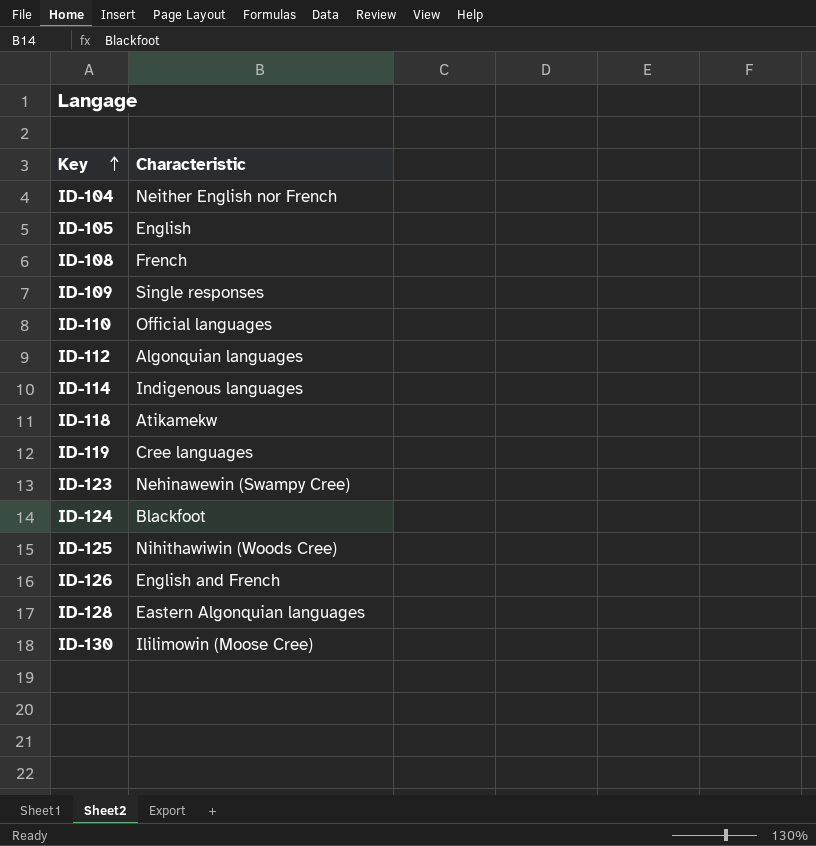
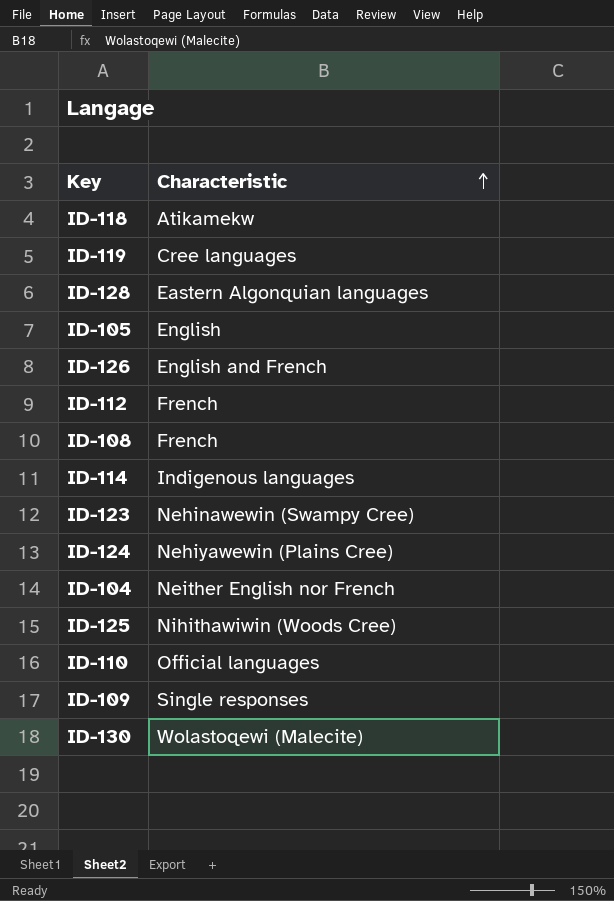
row order: Key ascending -> Characteristic ascending
ID-112 | Characteristic: Algonquian languages -> French
ID-124 | Characteristic: Blackfoot -> Nehiyawewin (Plains Cree)
ID-130 | Characteristic: Ililimowin (Moose Cree) -> Wolastoqewi (Malecite)

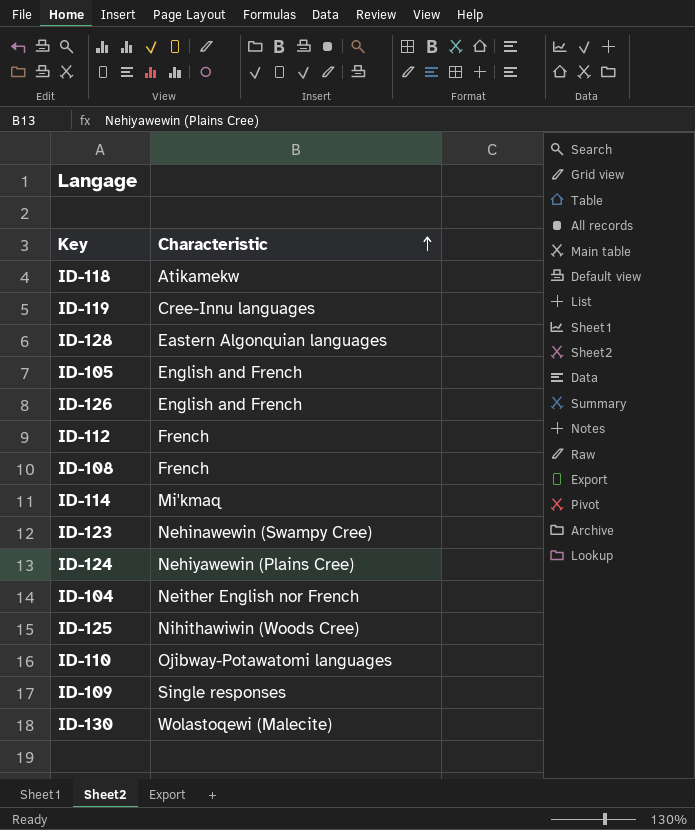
ID-119 | Characteristic: Cree languages -> Cree-Innu languages
ID-105 | Characteristic: English -> English and French
ID-114 | Characteristic: Indigenous languages -> Mi'kmaq
ID-110 | Characteristic: Official languages -> Ojibway-Potawatomi languages

